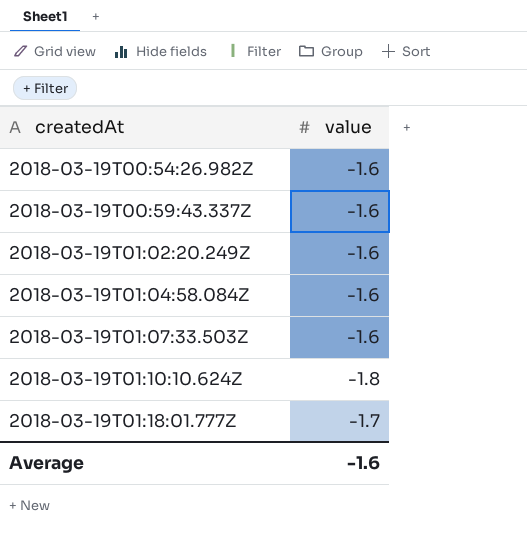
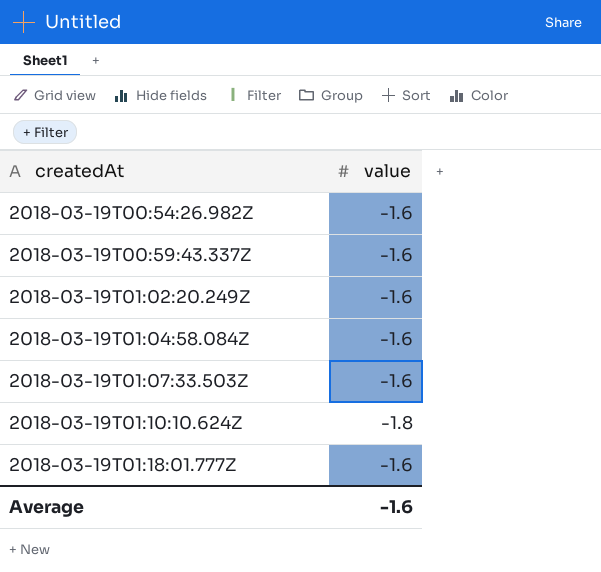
2018-03-19T01:18:01.777Z | value: -1.7 -> -1.6

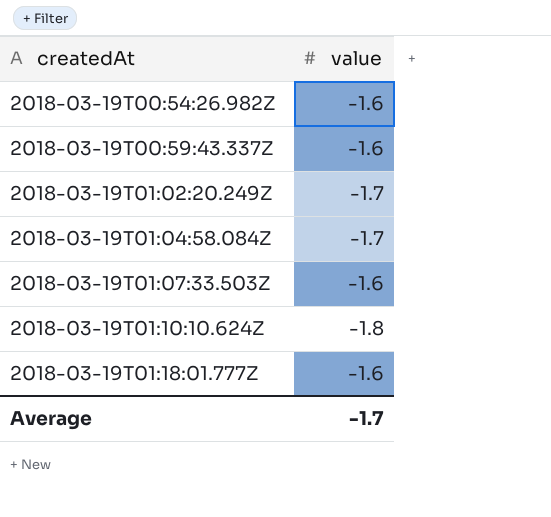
2018-03-19T01:02:20.249Z | value: -1.6 -> -1.7
2018-03-19T01:04:58.084Z | value: -1.6 -> -1.7
Average | value: -1.6 -> -1.7

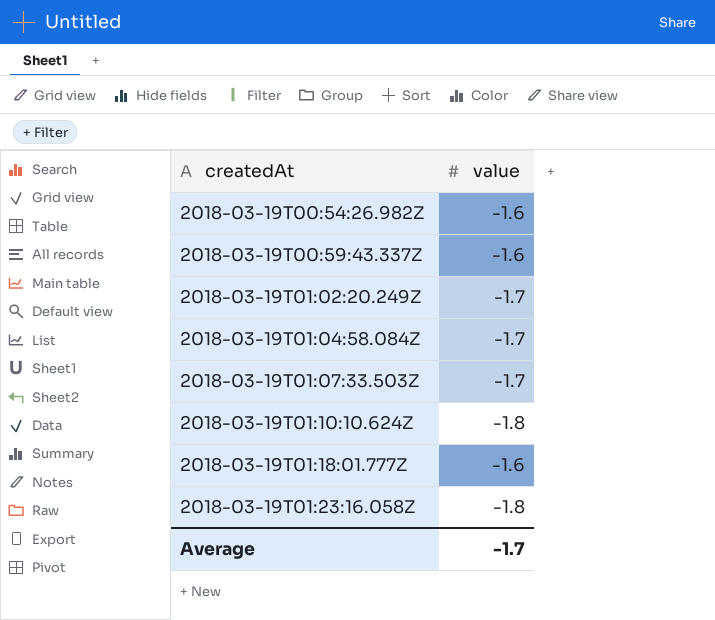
2018-03-19T01:07:33.503Z | value: -1.6 -> -1.7
row 2018-03-19T01:23:16.058Z: none -> -1.8

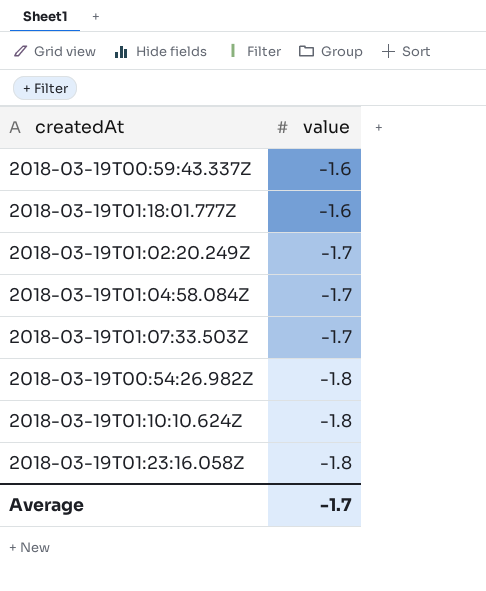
row order: createdAt ascending -> value descending
2018-03-19T00:54:26.982Z | value: -1.6 -> -1.8

